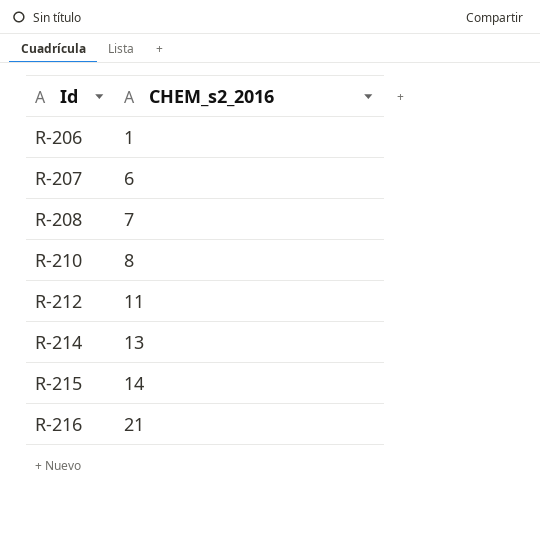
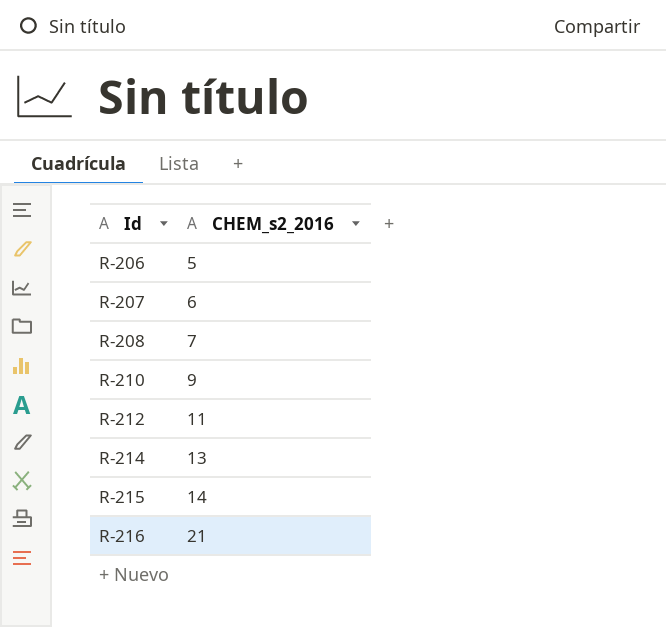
R-206 | CHEM_s2_2016: 1 -> 5
R-210 | CHEM_s2_2016: 8 -> 9

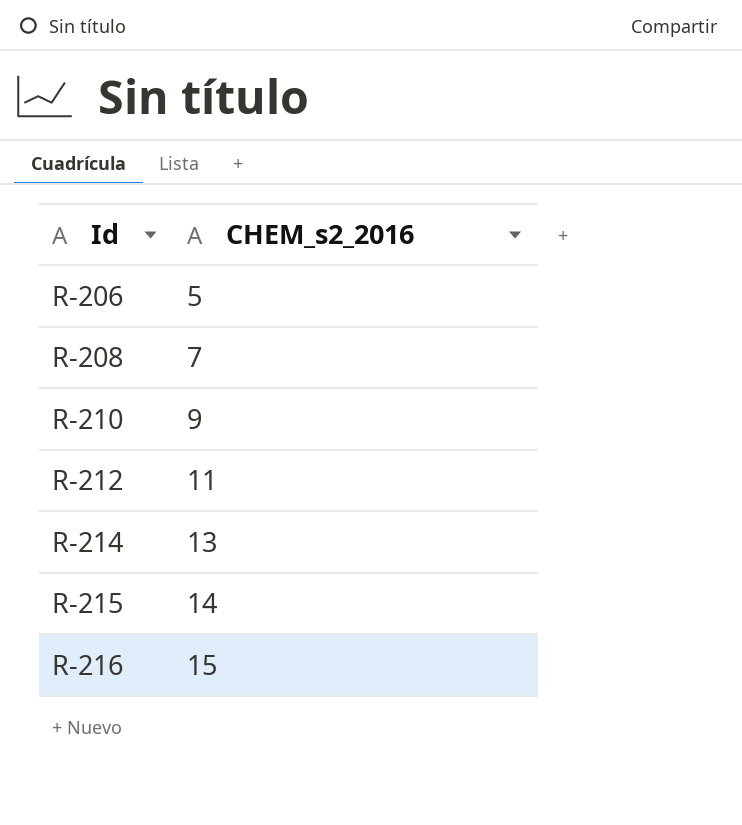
row R-207: 6 -> none
R-216 | CHEM_s2_2016: 21 -> 15

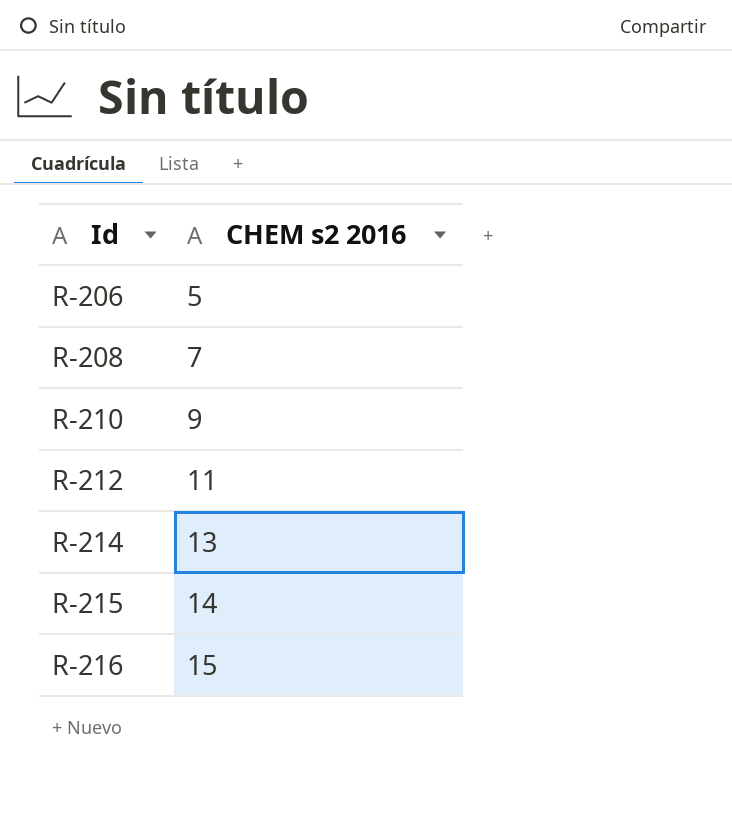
column name: CHEM_s2_2016 -> CHEM s2 2016

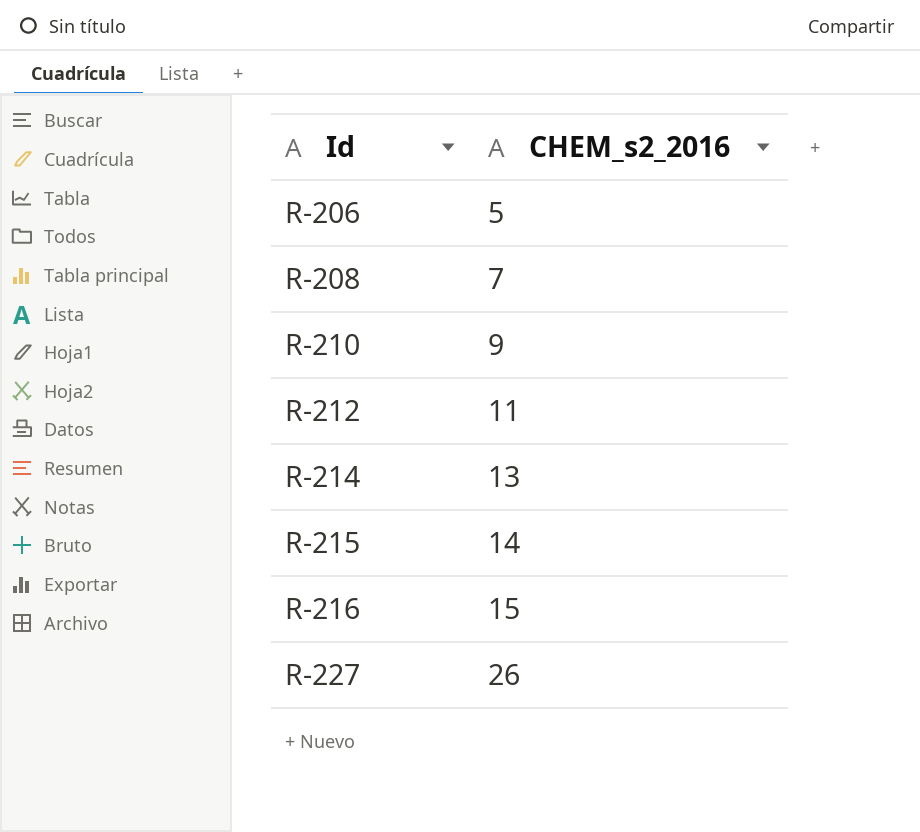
column name: CHEM s2 2016 -> CHEM_s2_2016
row R-227: none -> 26

